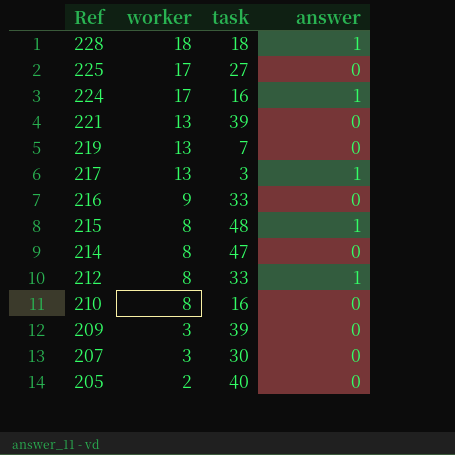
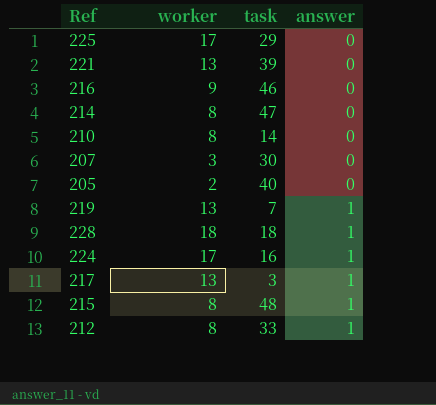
row order: Ref descending -> answer ascending
row 209: 3 | 39 | 0 -> none
225 | task: 27 -> 29
216 | task: 33 -> 46
210 | task: 16 -> 14
219 | answer: 0 -> 1

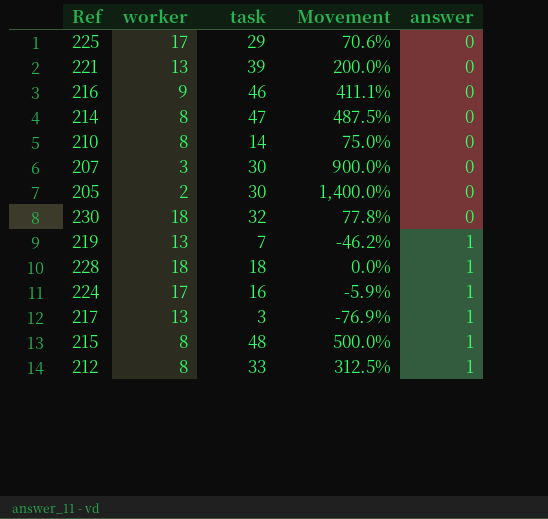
column Movement | formula: none -> ([task] - [worker]) / [worker]
205 | task: 40 -> 30
row 230: none -> 18 | 32 | 77.8% | 0

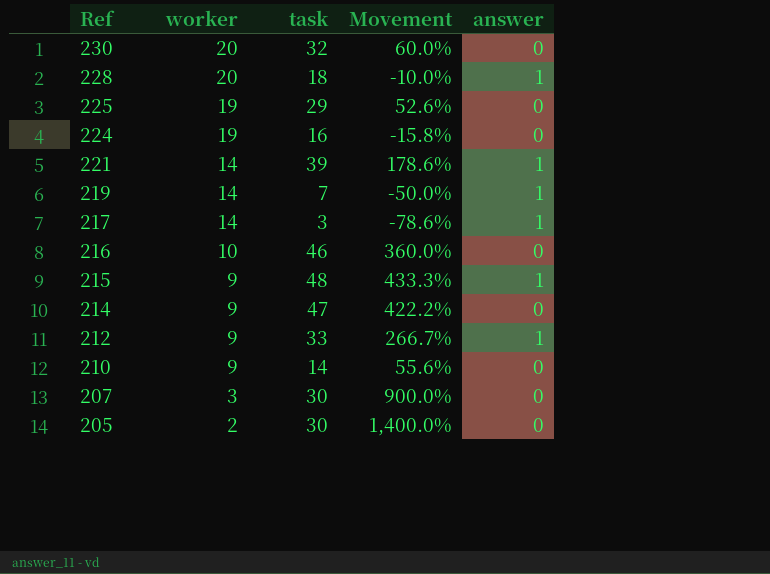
row order: answer ascending -> Ref descending
230 | worker: 18 -> 20
230 | Movement: 77.8% -> 60.0%
228 | worker: 18 -> 20
228 | Movement: 0.0% -> -10.0%
225 | worker: 17 -> 19
225 | Movement: 70.6% -> 52.6%
224 | worker: 17 -> 19
224 | Movement: -5.9% -> -15.8%
224 | answer: 1 -> 0
221 | worker: 13 -> 14
221 | Movement: 200.0% -> 178.6%
221 | answer: 0 -> 1
219 | worker: 13 -> 14
219 | Movement: -46.2% -> -50.0%
217 | worker: 13 -> 14
217 | Movement: -76.9% -> -78.6%
216 | worker: 9 -> 10
216 | Movement: 411.1% -> 360.0%
215 | worker: 8 -> 9
215 | Movement: 500.0% -> 433.3%
214 | worker: 8 -> 9
214 | Movement: 487.5% -> 422.2%
212 | worker: 8 -> 9
212 | Movement: 312.5% -> 266.7%
210 | worker: 8 -> 9
210 | Movement: 75.0% -> 55.6%

